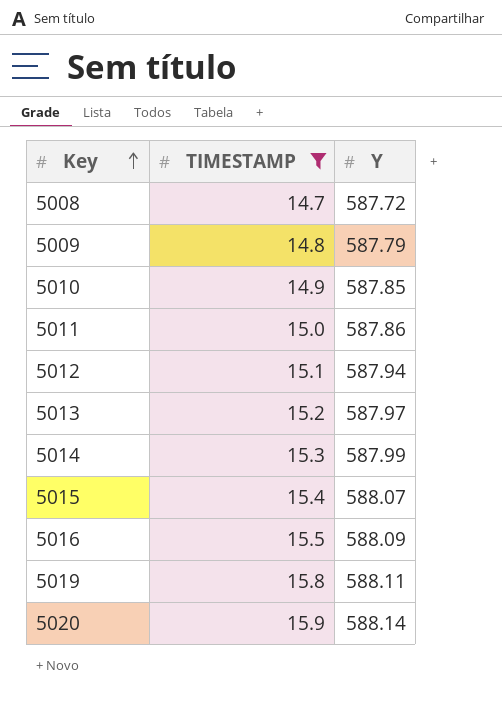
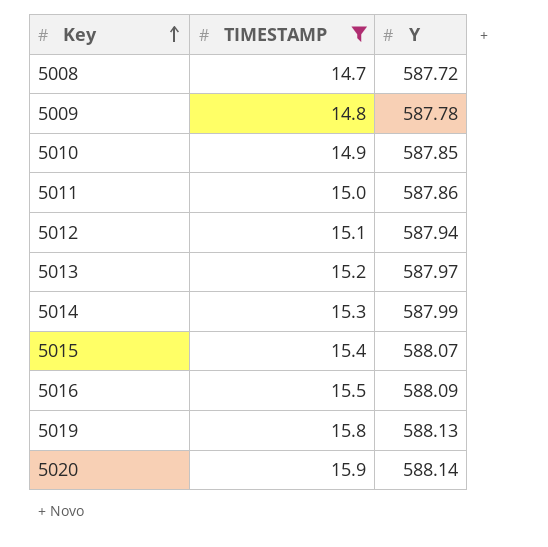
5009 | Y: 587.79 -> 587.78
5019 | Y: 588.11 -> 588.13

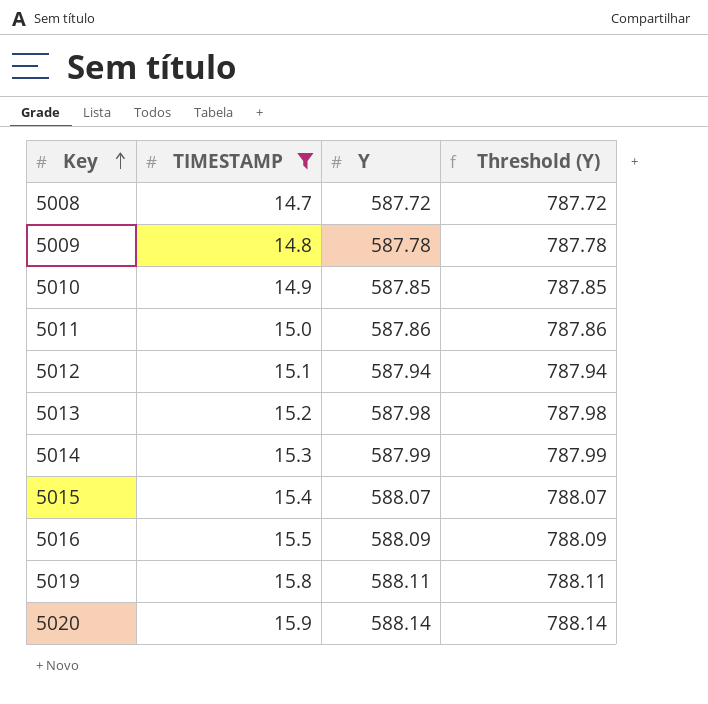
column Threshold (Y) | formula: none -> [Y] + 200
5013 | Y: 587.97 -> 587.98
5019 | Y: 588.13 -> 588.11

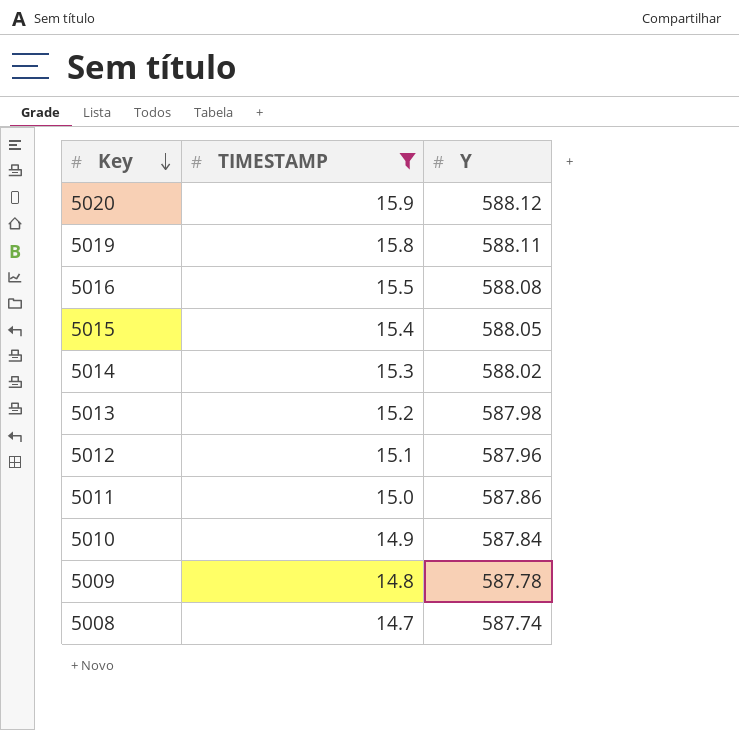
row order: Key ascending -> Key descending
column Threshold (Y) | formula: [Y] + 200 -> none
5020 | Y: 588.14 -> 588.12
5016 | Y: 588.09 -> 588.08
5015 | Y: 588.07 -> 588.05
5014 | Y: 587.99 -> 588.02
5012 | Y: 587.94 -> 587.96
5010 | Y: 587.85 -> 587.84
5008 | Y: 587.72 -> 587.74

